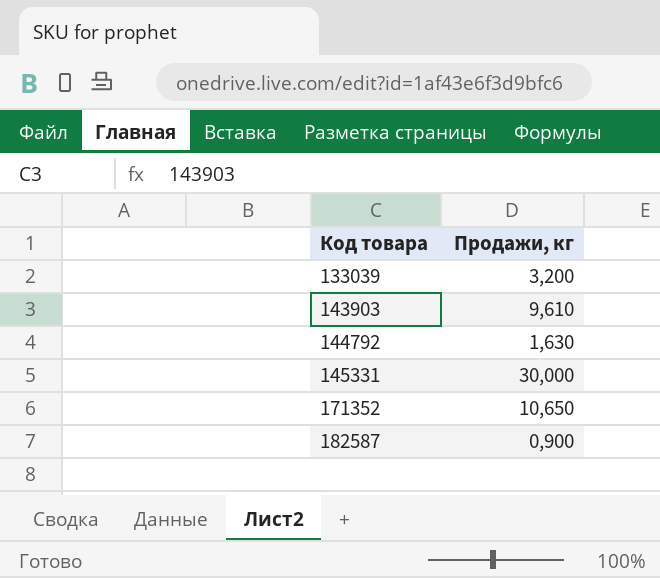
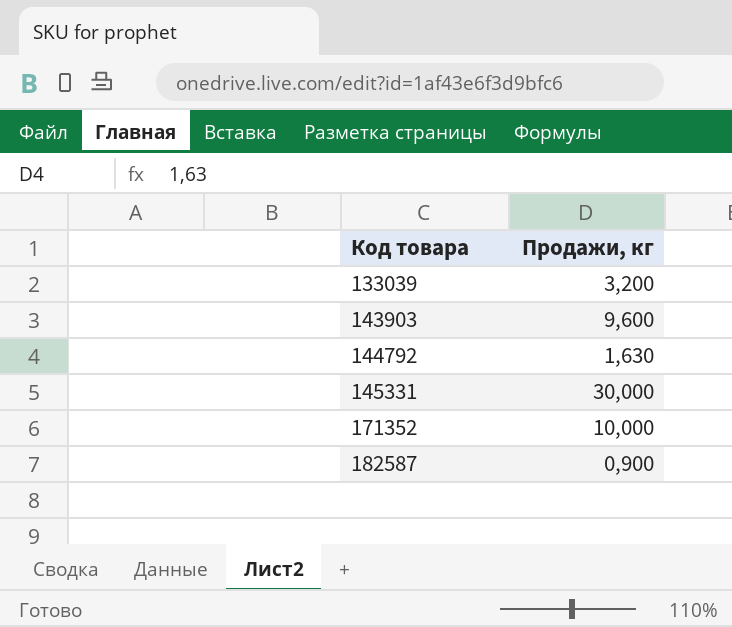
143903 | Продажи, кг: 9,610 -> 9,600
171352 | Продажи, кг: 10,650 -> 10,000

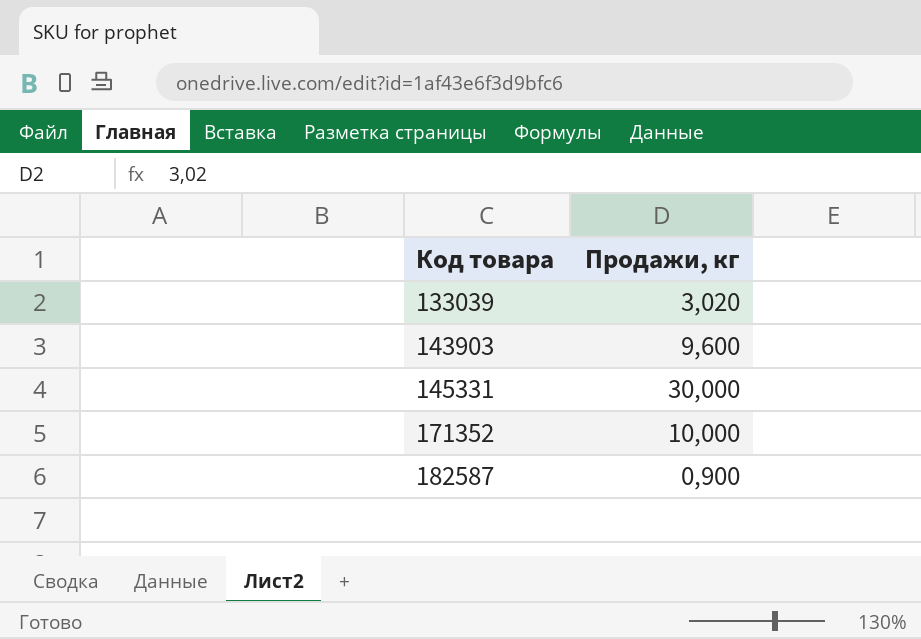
row 144792: 1,630 -> none
133039 | Продажи, кг: 3,200 -> 3,020

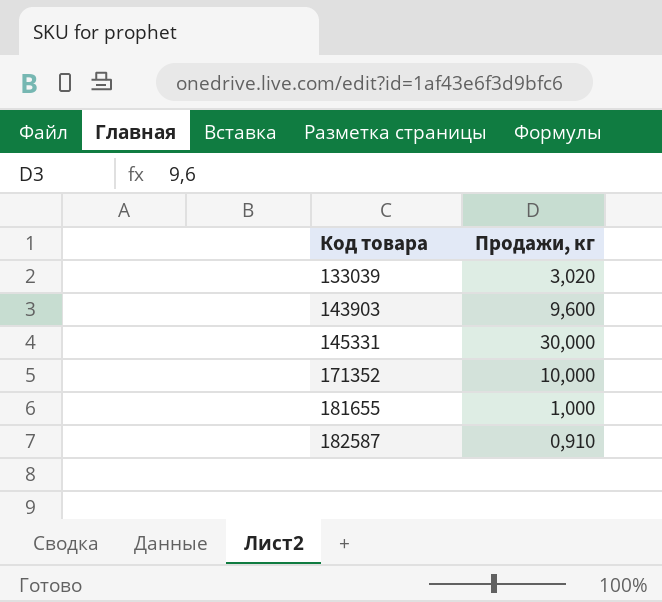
row 181655: none -> 1,000
182587 | Продажи, кг: 0,900 -> 0,910

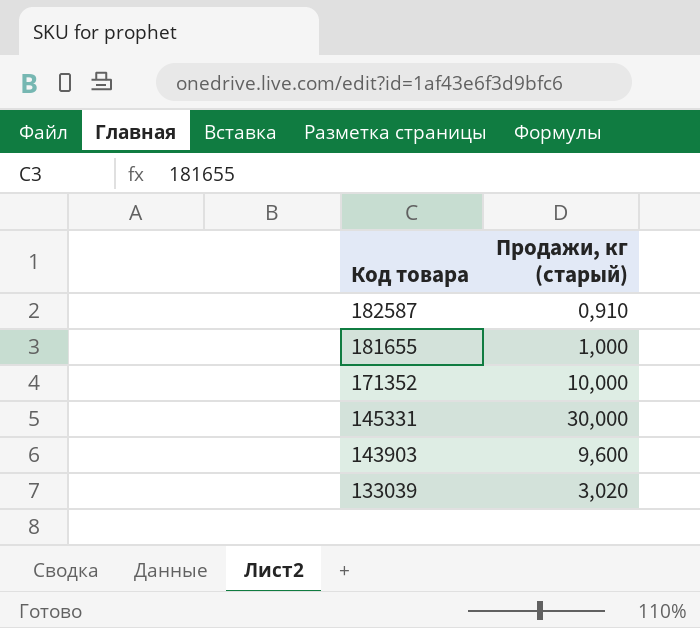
row order: Код товара ascending -> Код товара descending
column name: Продажи, кг -> Продажи, кг (старый)

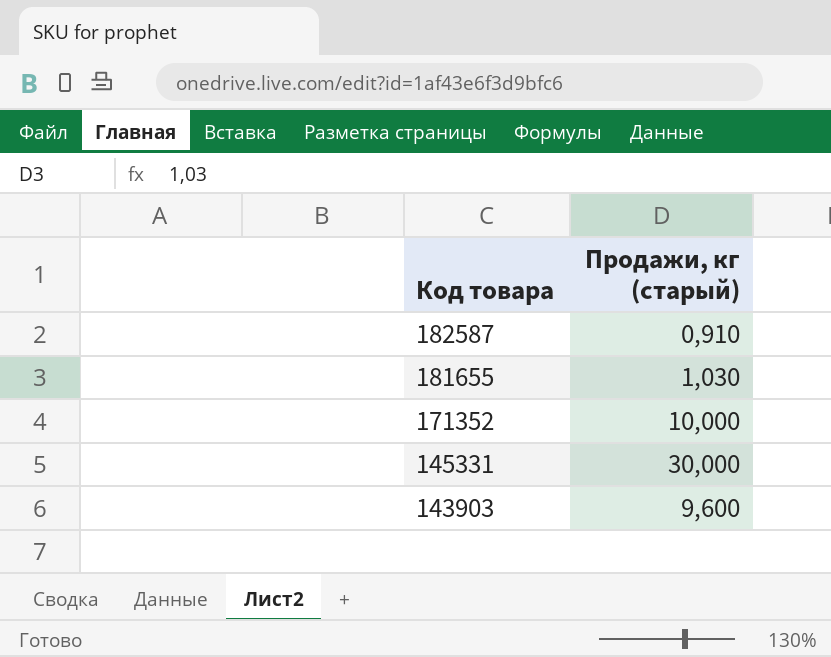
row 133039: 3,020 -> none
181655 | Продажи, кг (старый): 1,000 -> 1,030

